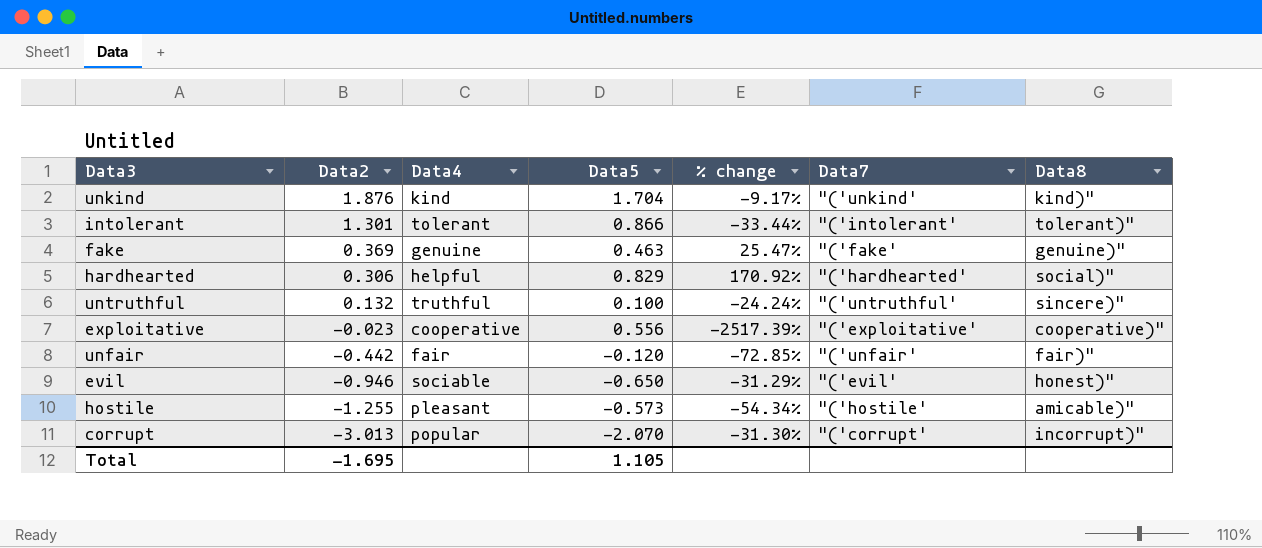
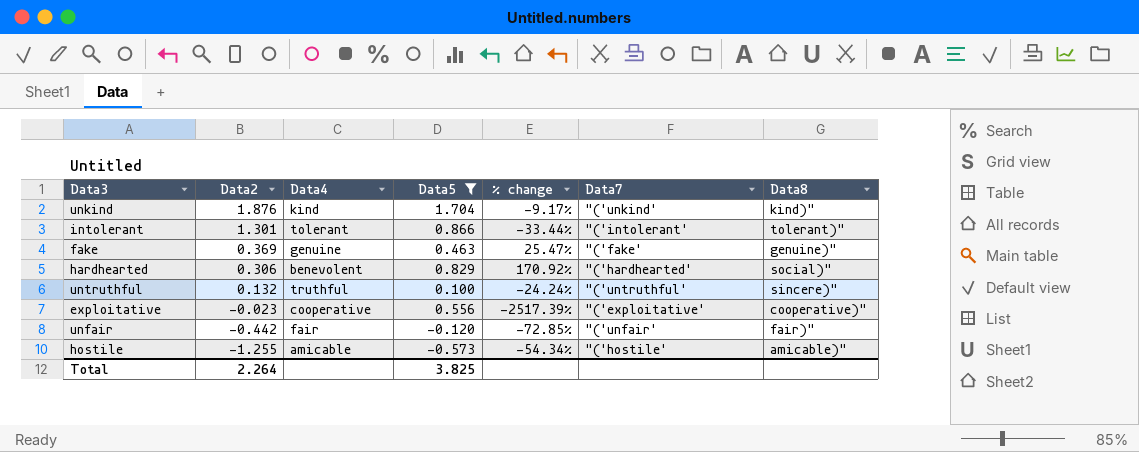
filter: none -> Data5 >= -0.573
hardhearted | Data4: helpful -> benevolent
hostile | Data4: pleasant -> amicable
Total | Data2: -1.695 -> 2.264
Total | Data5: 1.105 -> 3.825

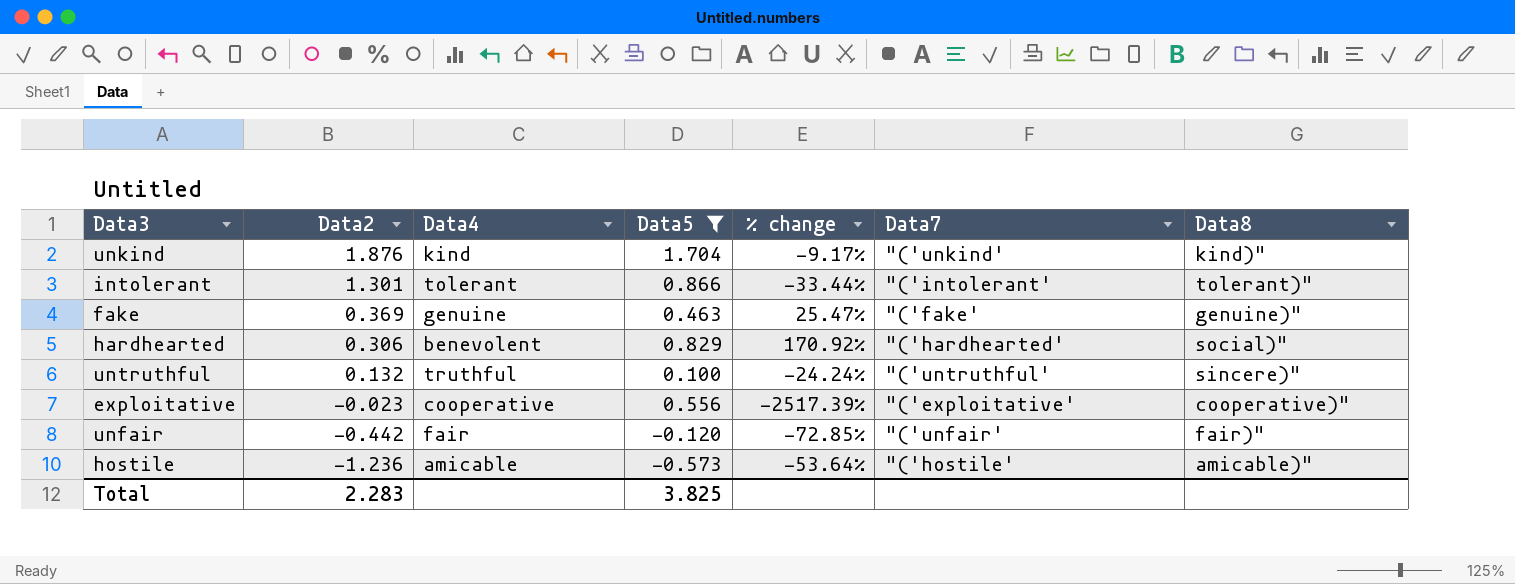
hostile | Data2: -1.255 -> -1.236
hostile | % change: -54.34% -> -53.64%
Total | Data2: 2.264 -> 2.283

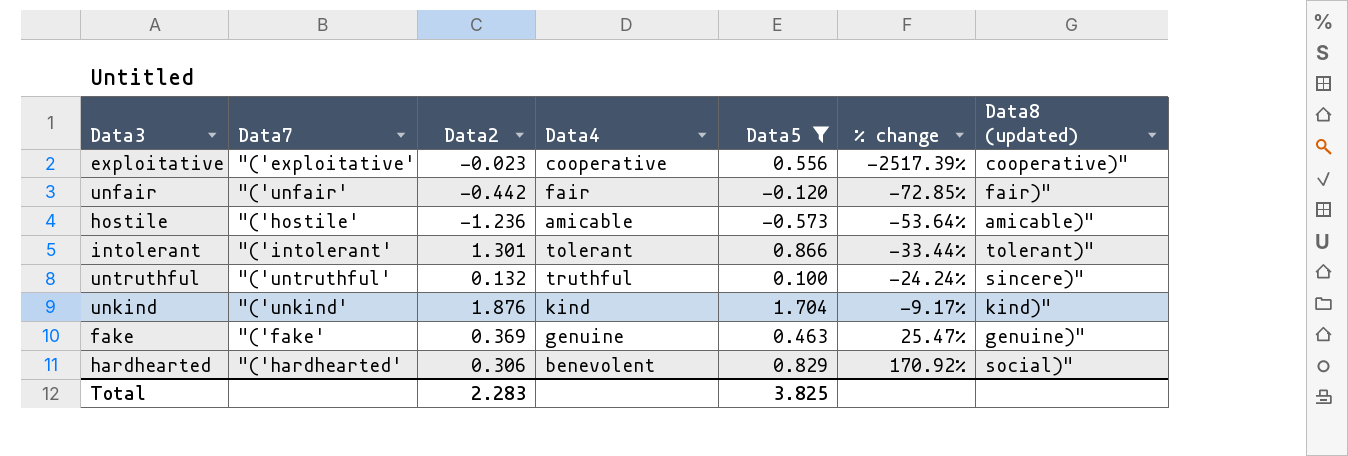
row order: Data2 descending -> % change ascending
column Data7 | position: 6 -> 2
column name: Data8 -> Data8 (updated)

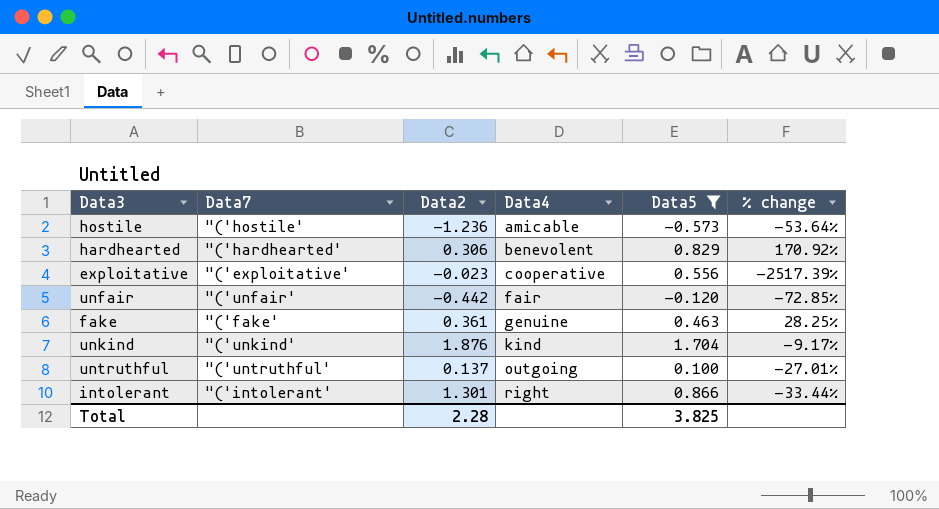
row order: % change ascending -> Data4 ascending
column Data8 (updated) | position: 7 -> none
fake | Data2: 0.369 -> 0.361
fake | % change: 25.47% -> 28.25%
untruthful | Data2: 0.132 -> 0.137
untruthful | Data4: truthful -> outgoing
untruthful | % change: -24.24% -> -27.01%
intolerant | Data4: tolerant -> right
Total | Data2: 2.283 -> 2.28

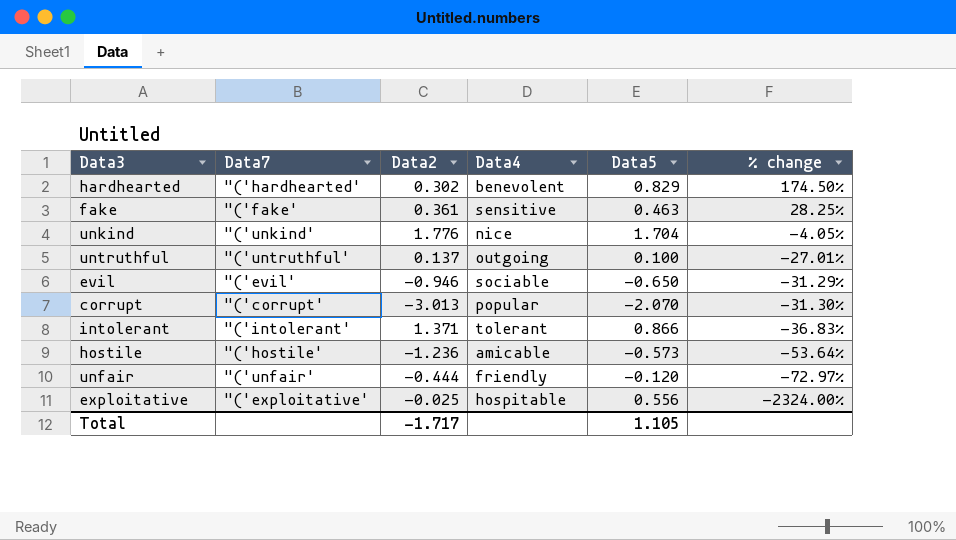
filter: Data5 >= -0.573 -> none
row order: Data4 ascending -> % change descending
hardhearted | Data2: 0.306 -> 0.302
hardhearted | % change: 170.92% -> 174.50%
fake | Data4: genuine -> sensitive
unkind | Data2: 1.876 -> 1.776
unkind | Data4: kind -> nice
unkind | % change: -9.17% -> -4.05%
intolerant | Data2: 1.301 -> 1.371
intolerant | Data4: right -> tolerant
intolerant | % change: -33.44% -> -36.83%
unfair | Data2: -0.442 -> -0.444
unfair | Data4: fair -> friendly
unfair | % change: -72.85% -> -72.97%
exploitative | Data2: -0.023 -> -0.025
exploitative | Data4: cooperative -> hospitable
exploitative | % change: -2517.39% -> -2324.00%
Total | Data2: 2.28 -> -1.717
Total | Data5: 3.825 -> 1.105

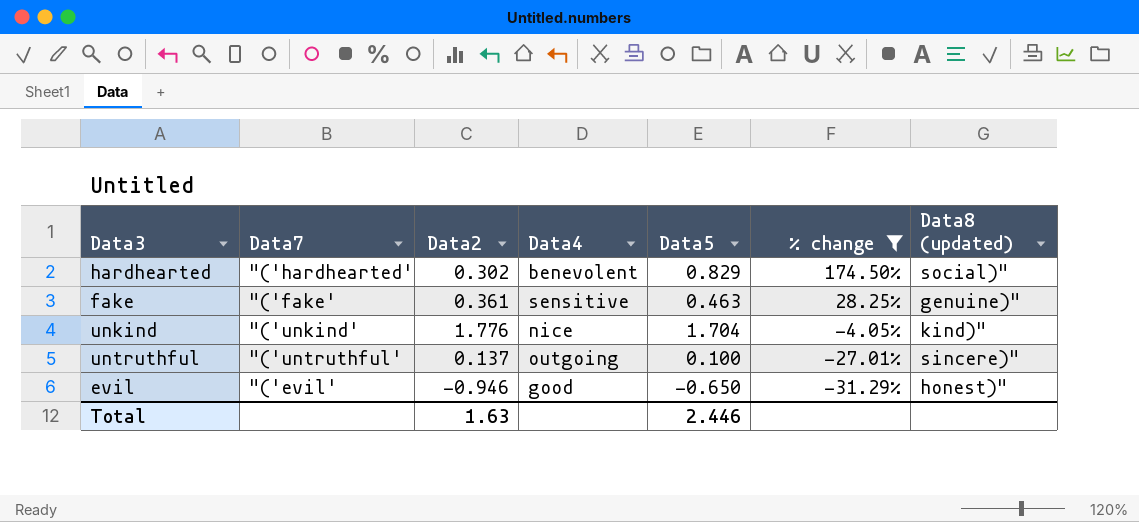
filter: none -> % change >= -31.29%
column Data8 (updated) | position: none -> 7
evil | Data4: sociable -> good
Total | Data2: -1.717 -> 1.63
Total | Data5: 1.105 -> 2.446

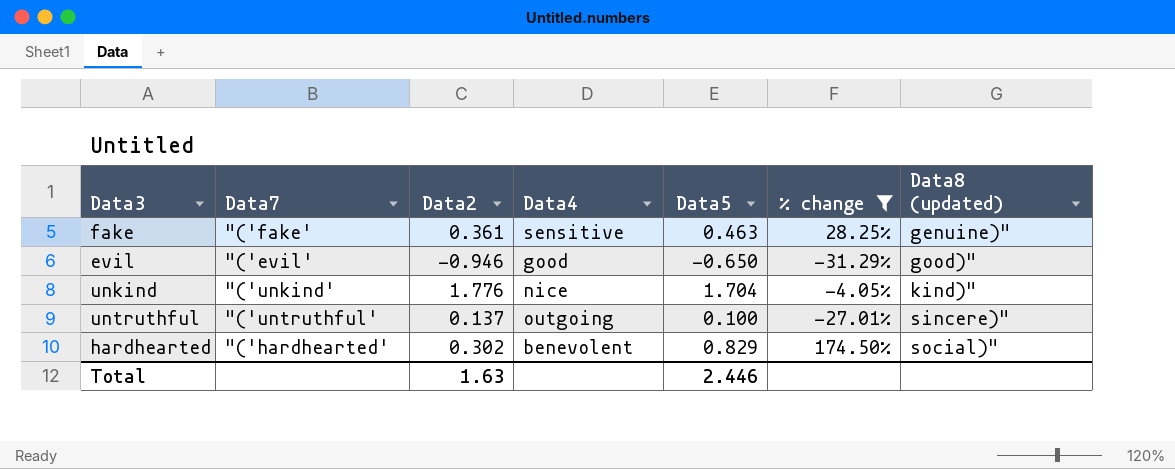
row order: % change descending -> Data8 (updated) ascending
evil | Data8 (updated): honest)" -> good)"

